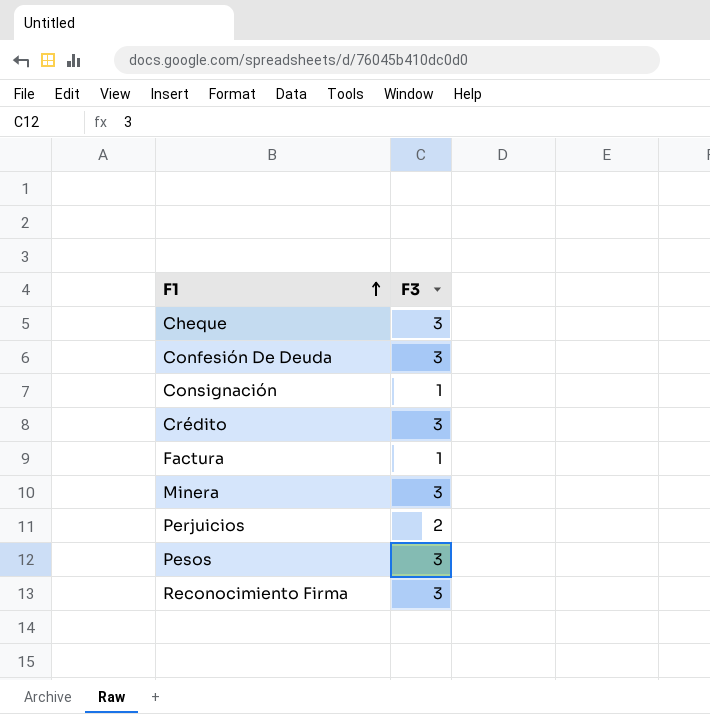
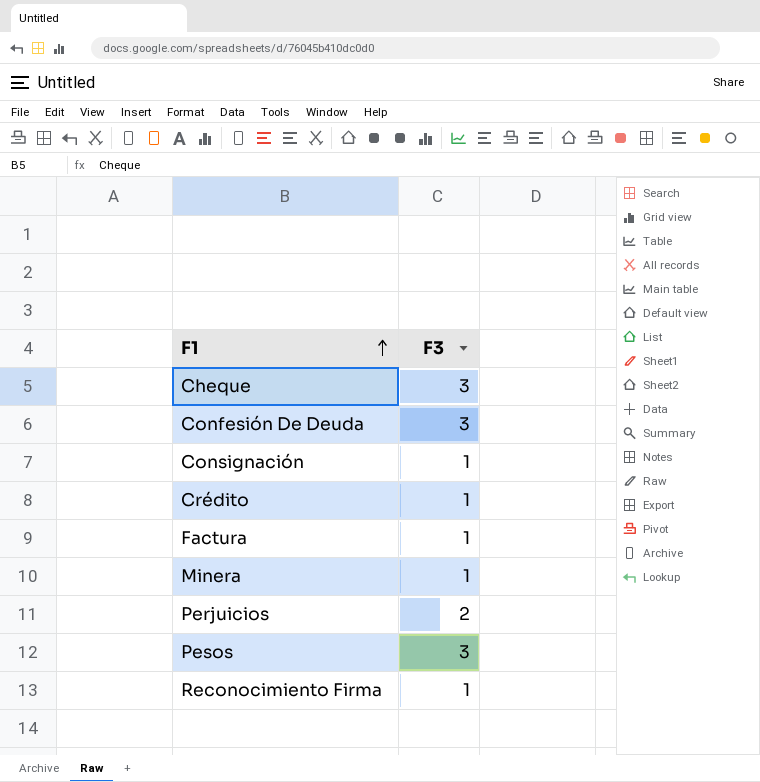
Crédito | F3: 3 -> 1
Minera | F3: 3 -> 1
Reconocimiento Firma | F3: 3 -> 1

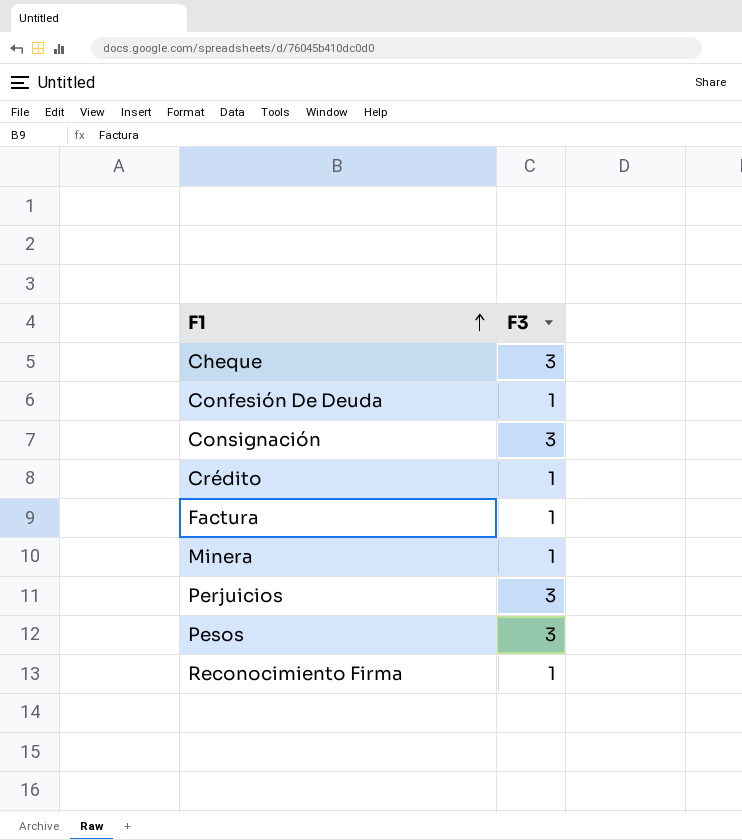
Confesión De Deuda | F3: 3 -> 1
Consignación | F3: 1 -> 3
Perjuicios | F3: 2 -> 3

